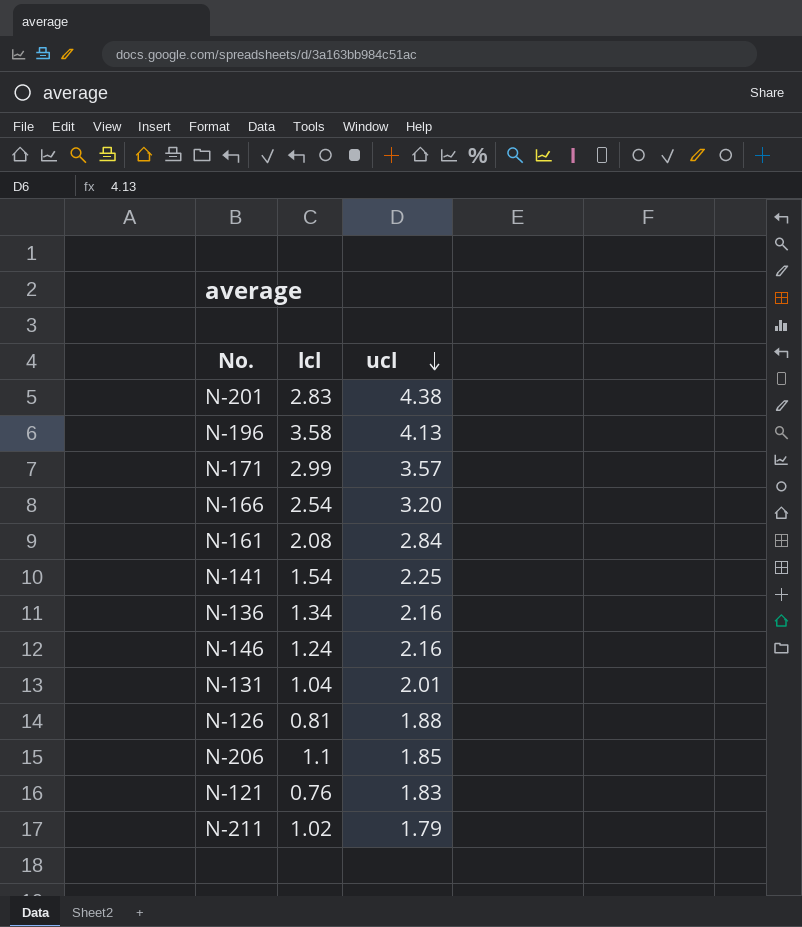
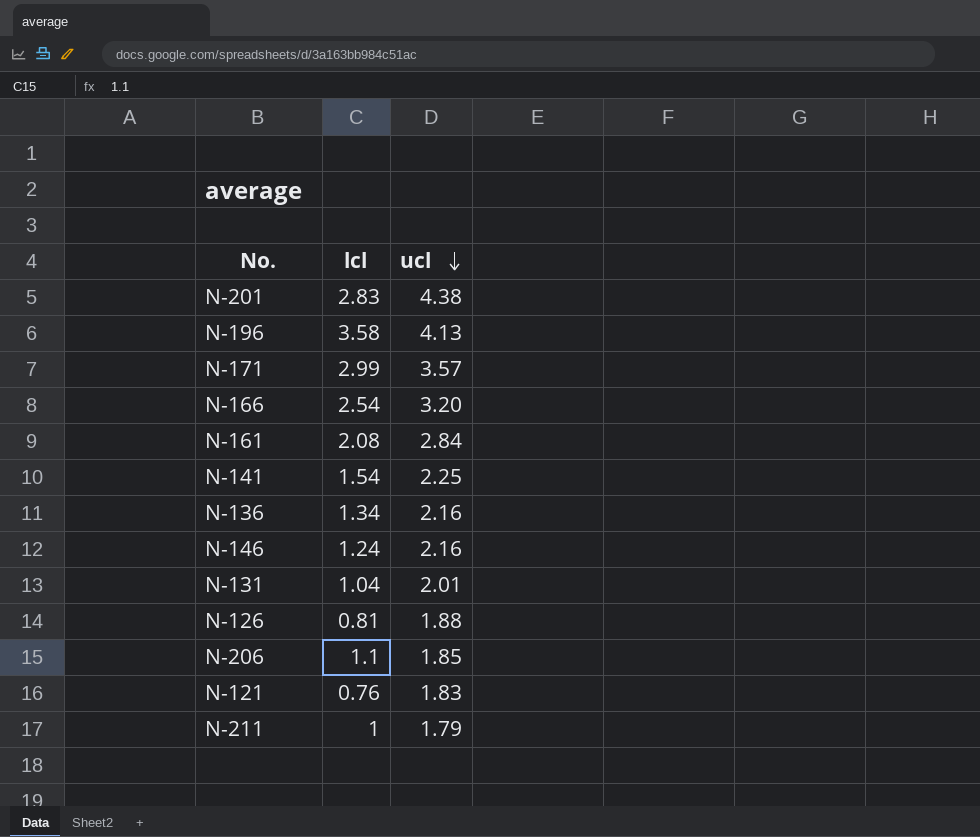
N-211 | lcl: 1.02 -> 1

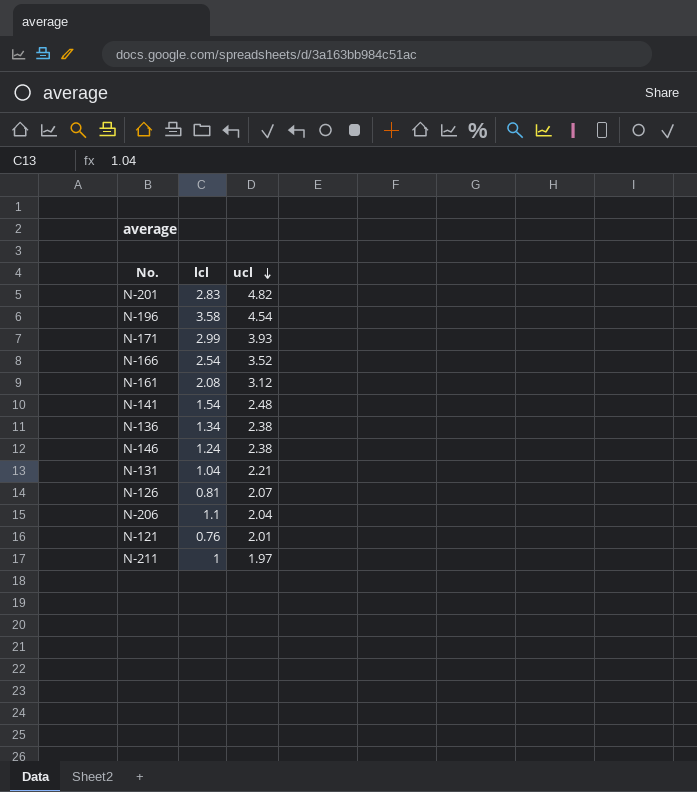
N-201 | ucl: 4.38 -> 4.82
N-196 | ucl: 4.13 -> 4.54
N-171 | ucl: 3.57 -> 3.93
N-166 | ucl: 3.20 -> 3.52
N-161 | ucl: 2.84 -> 3.12
N-141 | ucl: 2.25 -> 2.48
N-136 | ucl: 2.16 -> 2.38
N-146 | ucl: 2.16 -> 2.38
N-131 | ucl: 2.01 -> 2.21
N-126 | ucl: 1.88 -> 2.07
N-206 | ucl: 1.85 -> 2.04
N-121 | ucl: 1.83 -> 2.01
N-211 | ucl: 1.79 -> 1.97

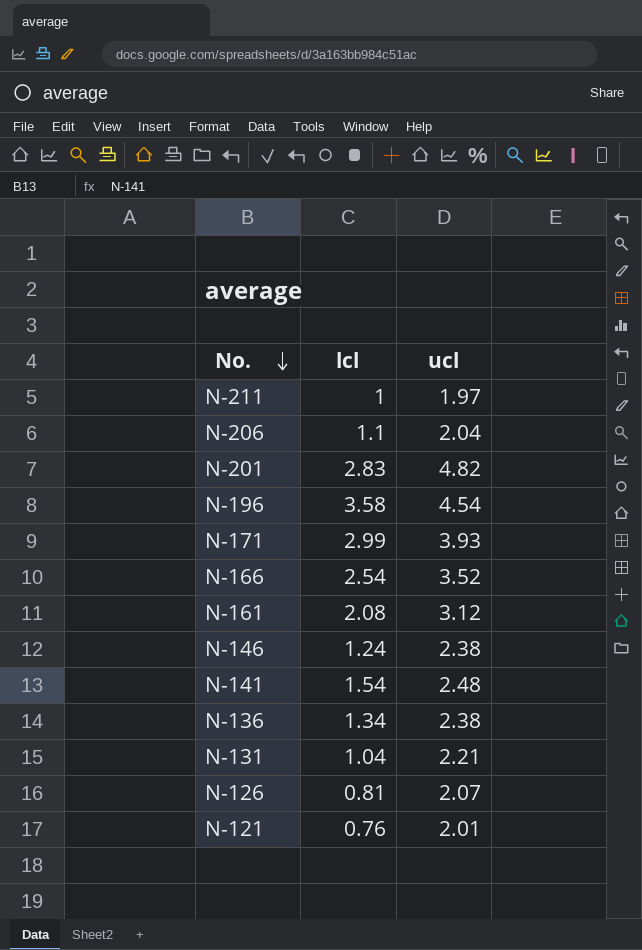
row order: ucl descending -> No. descending

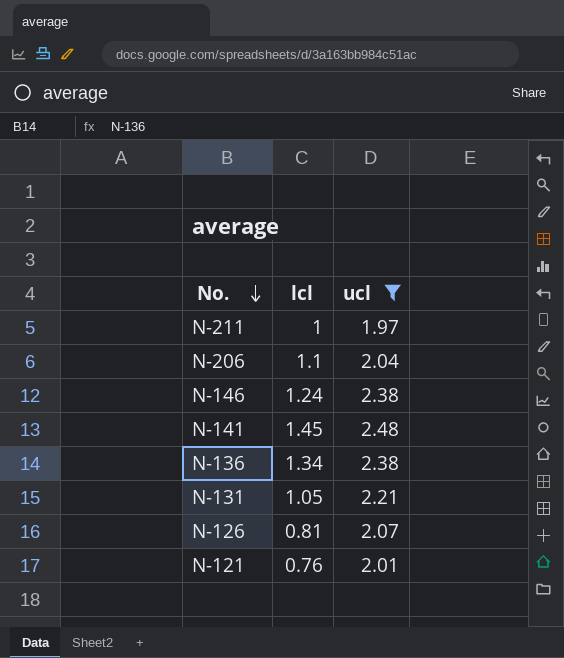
filter: none -> ucl <= 2.48
N-141 | lcl: 1.54 -> 1.45
N-131 | lcl: 1.04 -> 1.05

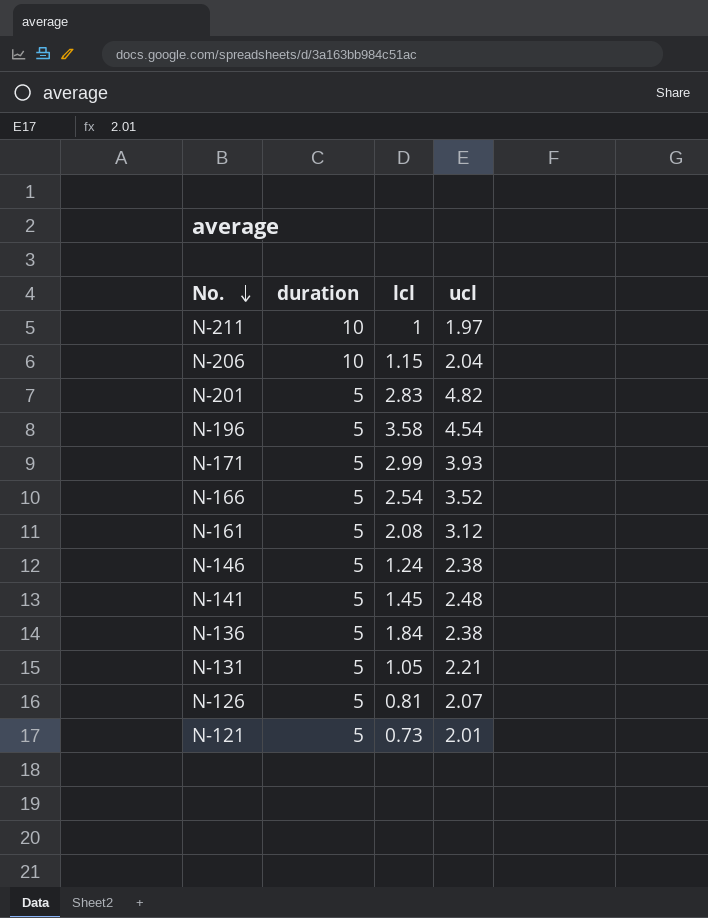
filter: ucl <= 2.48 -> none
column duration | position: none -> 2
N-206 | lcl: 1.1 -> 1.15
N-136 | lcl: 1.34 -> 1.84
N-121 | lcl: 0.76 -> 0.73

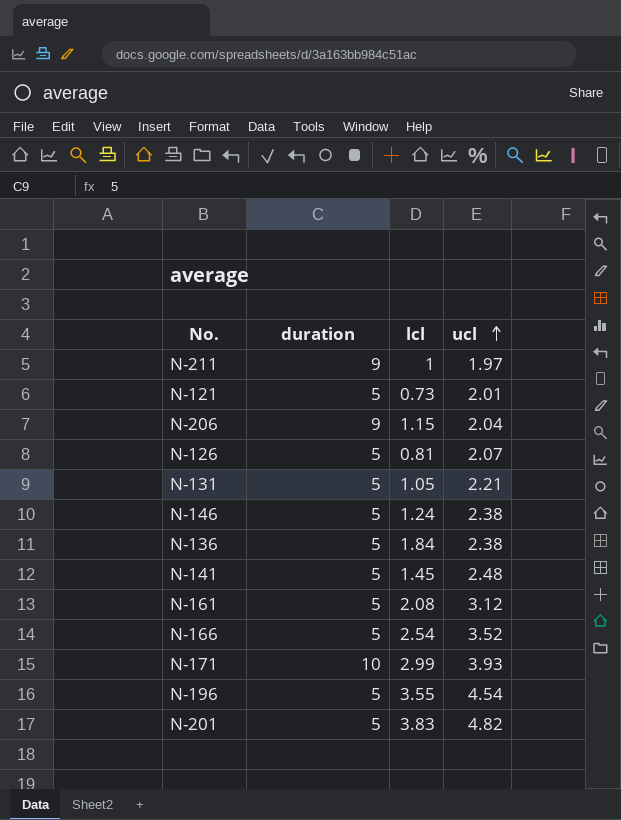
row order: No. descending -> ucl ascending
N-211 | duration: 10 -> 9
N-206 | duration: 10 -> 9
N-171 | duration: 5 -> 10
N-196 | lcl: 3.58 -> 3.55
N-201 | lcl: 2.83 -> 3.83

